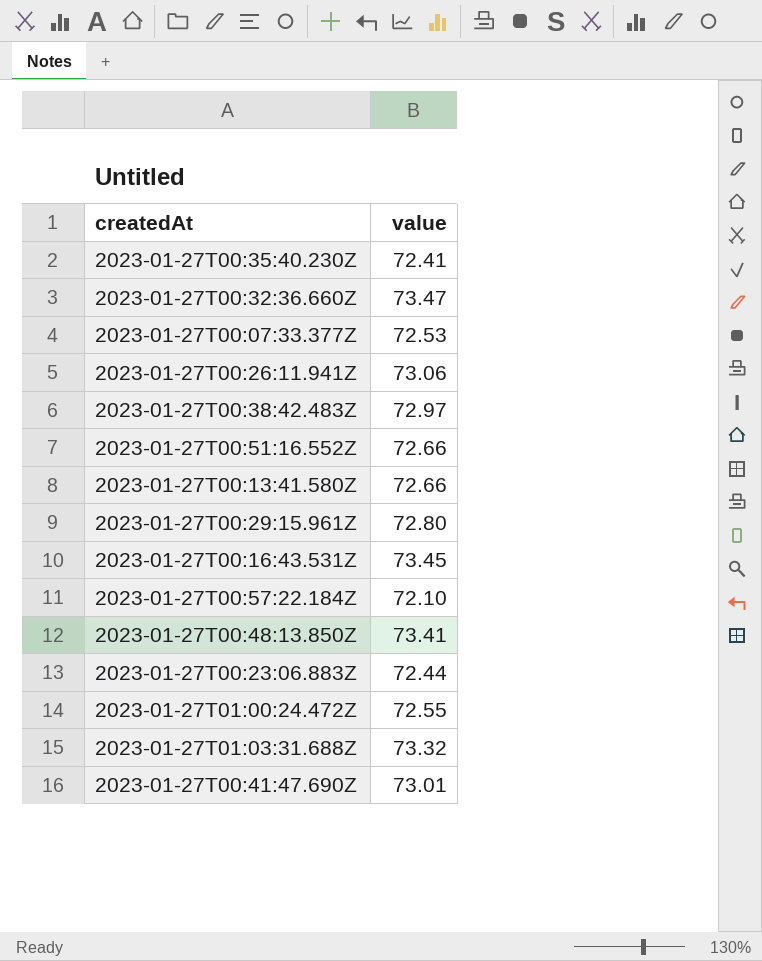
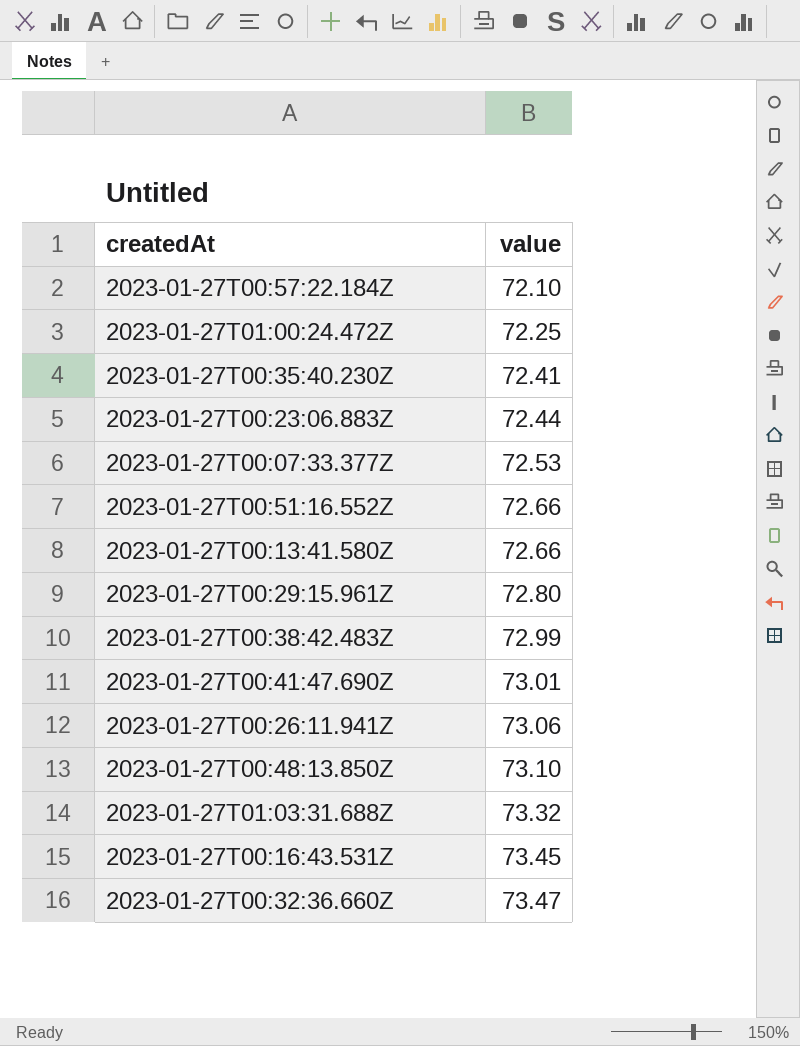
row order: none -> value ascending
2023-01-27T01:00:24.472Z | value: 72.55 -> 72.25
2023-01-27T00:38:42.483Z | value: 72.97 -> 72.99
2023-01-27T00:48:13.850Z | value: 73.41 -> 73.10

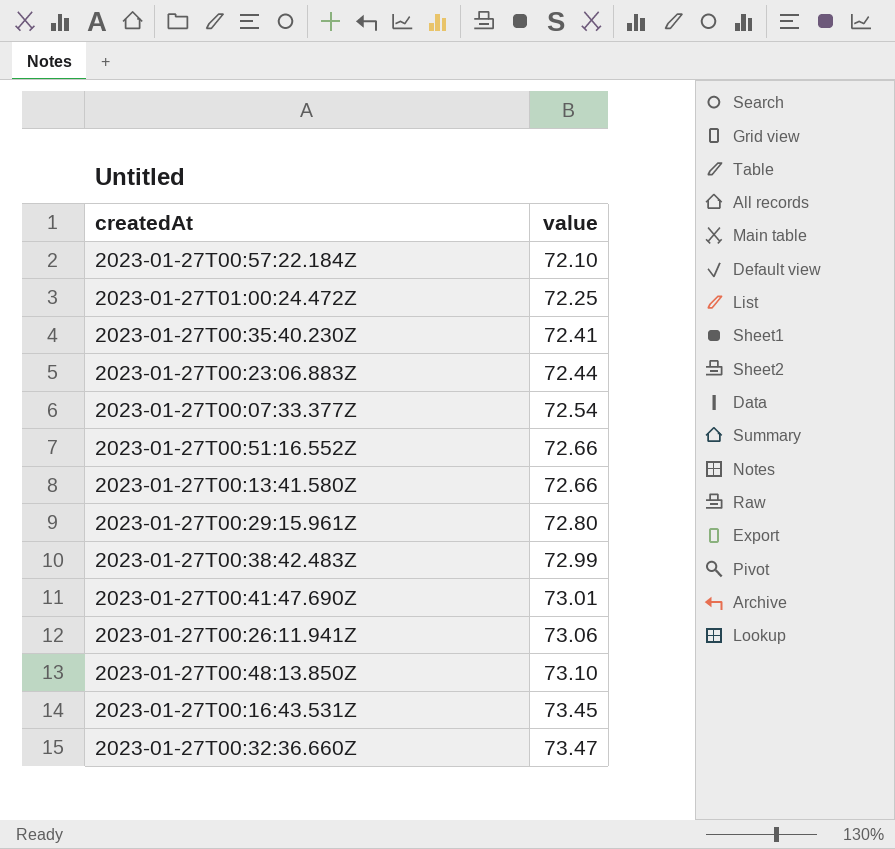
row 2023-01-27T01:03:31.688Z: 73.32 -> none
2023-01-27T00:07:33.377Z | value: 72.53 -> 72.54

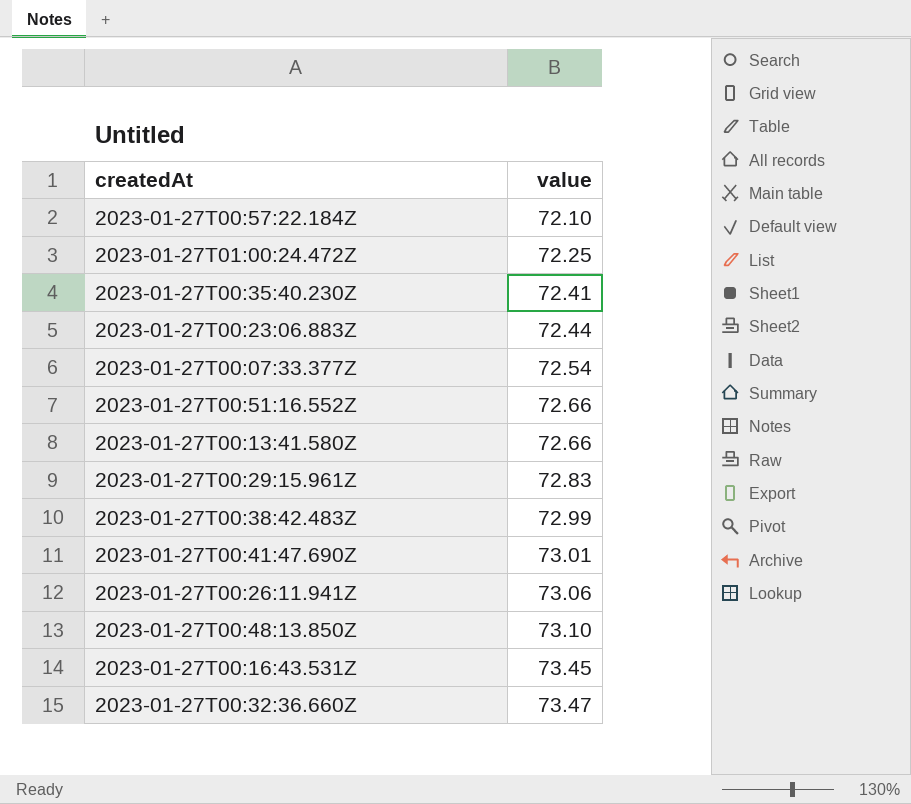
2023-01-27T00:29:15.961Z | value: 72.80 -> 72.83

